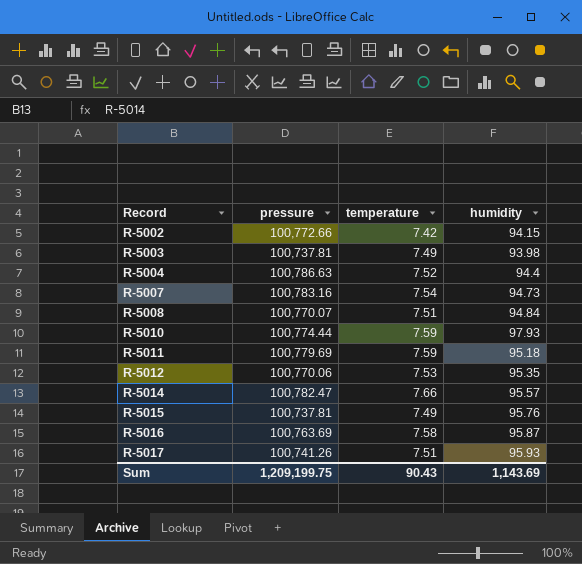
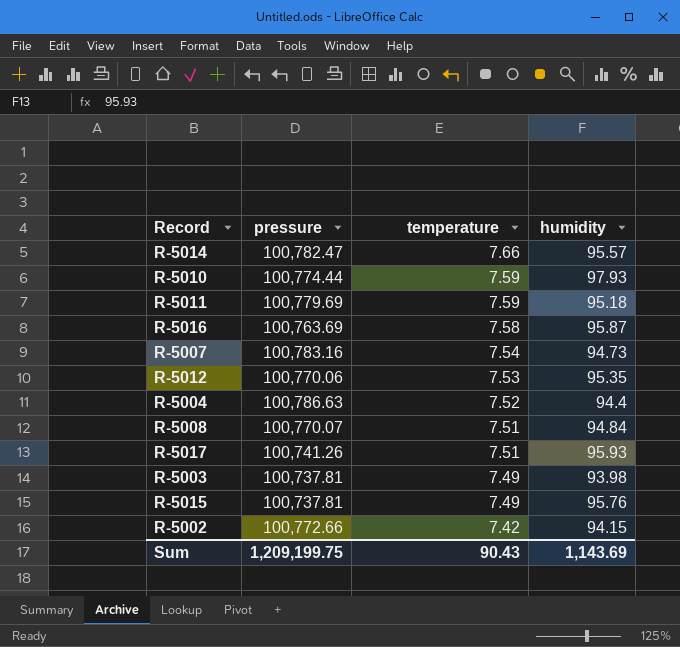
row order: Record ascending -> temperature descending

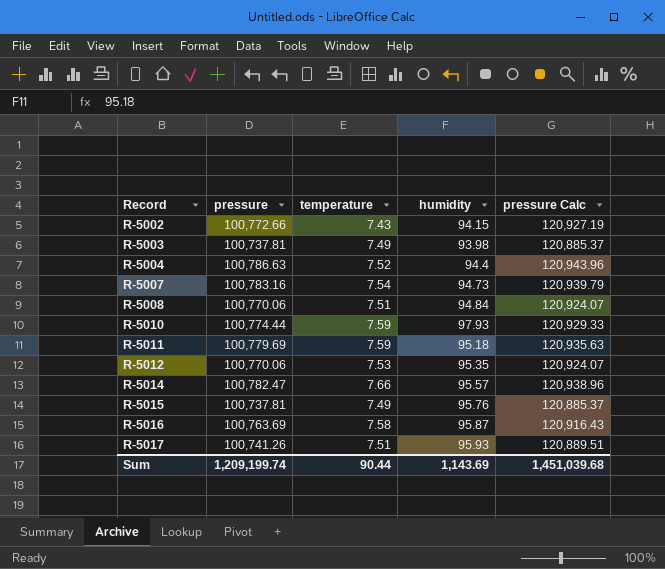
row order: temperature descending -> Record ascending
column pressure Calc | formula: none -> [pressure] * 1.2
R-5002 | temperature: 7.42 -> 7.43
R-5008 | pressure: 100,770.07 -> 100,770.06
Sum | pressure: 1,209,199.75 -> 1,209,199.74
Sum | temperature: 90.43 -> 90.44

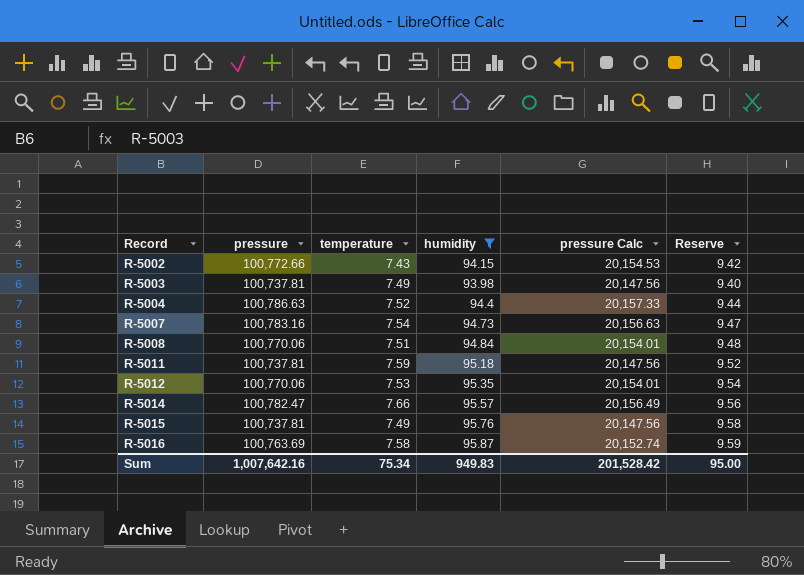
filter: none -> humidity <= 95.87
column pressure Calc | formula: [pressure] * 1.2 -> [pressure] * 0.2
column Reserve | formula: none -> [humidity] * 0.1
R-5011 | pressure: 100,779.69 -> 100,737.81
Sum | pressure: 1,209,199.74 -> 1,007,642.16
Sum | temperature: 90.44 -> 75.34
Sum | humidity: 1,143.69 -> 949.83
Sum | pressure Calc: 1,451,039.68 -> 201,528.42

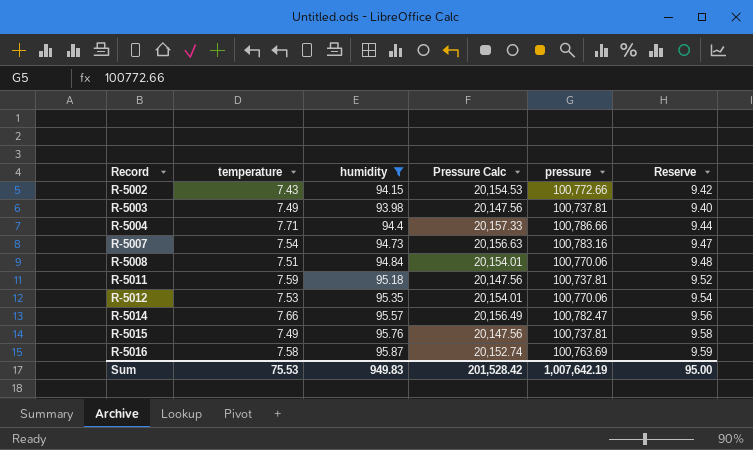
column name: pressure Calc -> Pressure Calc
column pressure | position: 2 -> 5
R-5004 | temperature: 7.52 -> 7.71
R-5004 | pressure: 100,786.63 -> 100,786.66
Sum | temperature: 75.34 -> 75.53
Sum | pressure: 1,007,642.16 -> 1,007,642.19

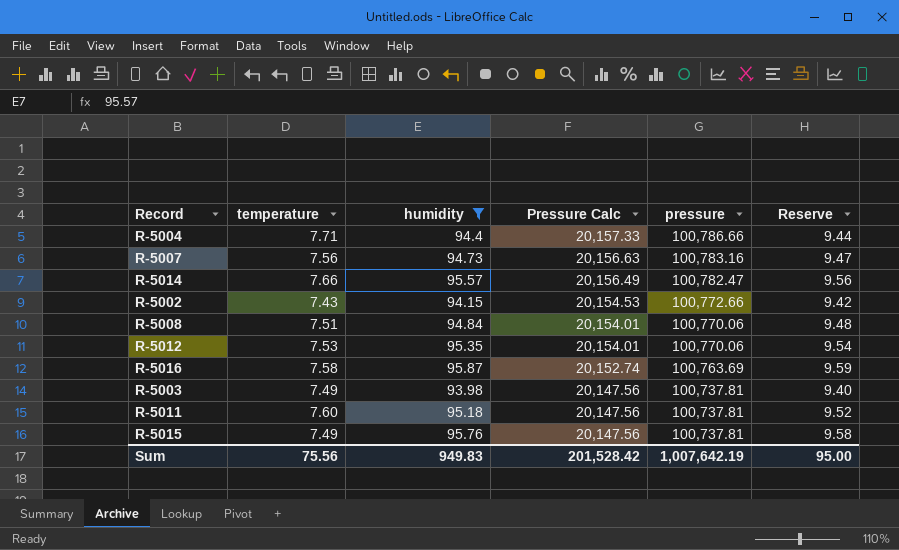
row order: Record ascending -> Pressure Calc descending
R-5007 | temperature: 7.54 -> 7.56
R-5011 | temperature: 7.59 -> 7.60
Sum | temperature: 75.53 -> 75.56

